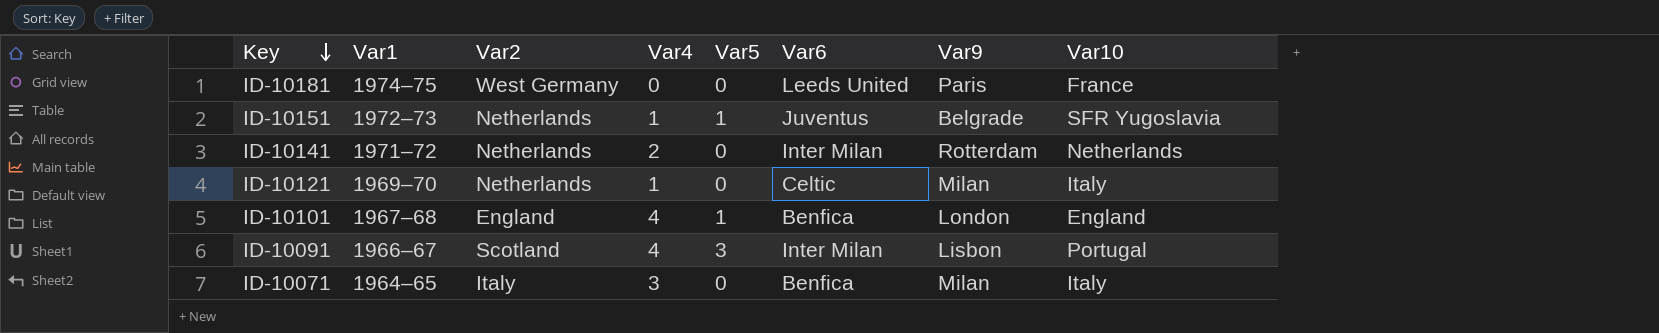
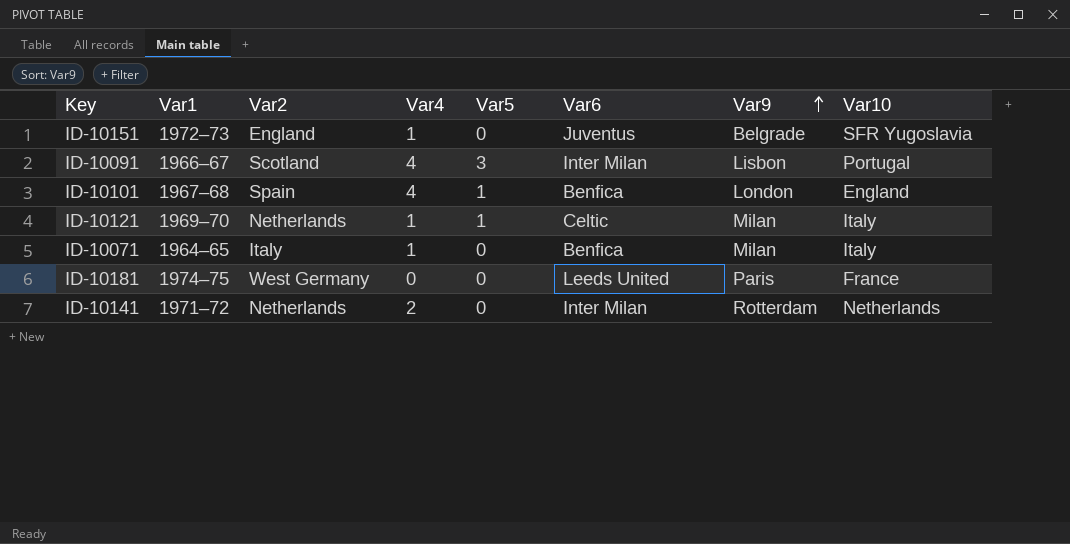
row order: Key descending -> Var9 ascending
ID-10151 | Var2: Netherlands -> England
ID-10151 | Var5: 1 -> 0
ID-10101 | Var2: England -> Spain
ID-10121 | Var5: 0 -> 1
ID-10071 | Var4: 3 -> 1

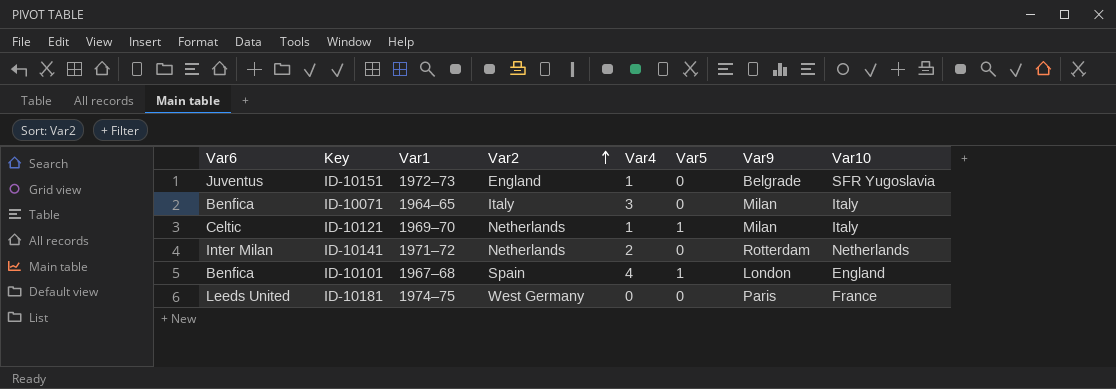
row order: Var9 ascending -> Var2 ascending
column Var6 | position: 6 -> 1
row ID-10091: 1966–67 | Scotland | 4 | 3 | Inter Milan | Lisbon | Portugal -> none
ID-10071 | Var4: 1 -> 3

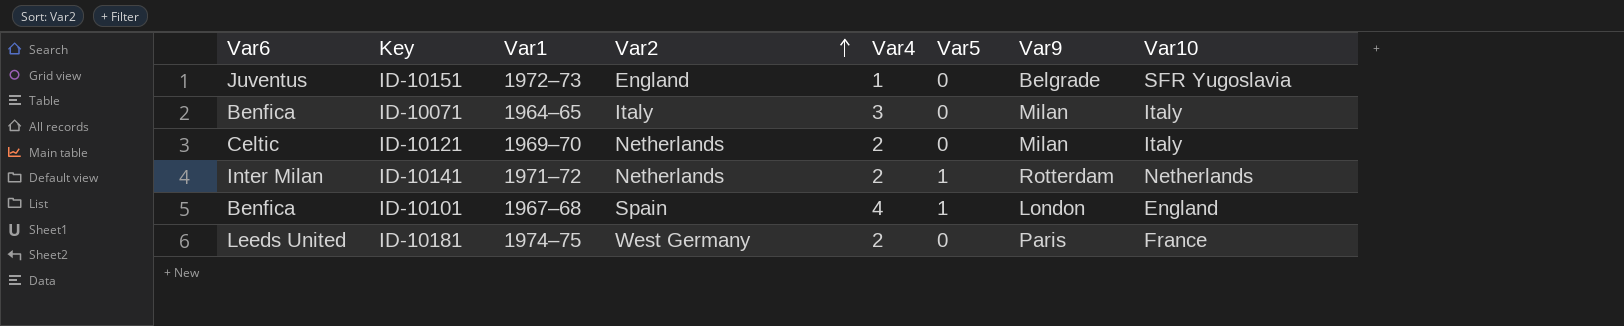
ID-10121 | Var4: 1 -> 2
ID-10121 | Var5: 1 -> 0
ID-10141 | Var5: 0 -> 1
ID-10181 | Var4: 0 -> 2

